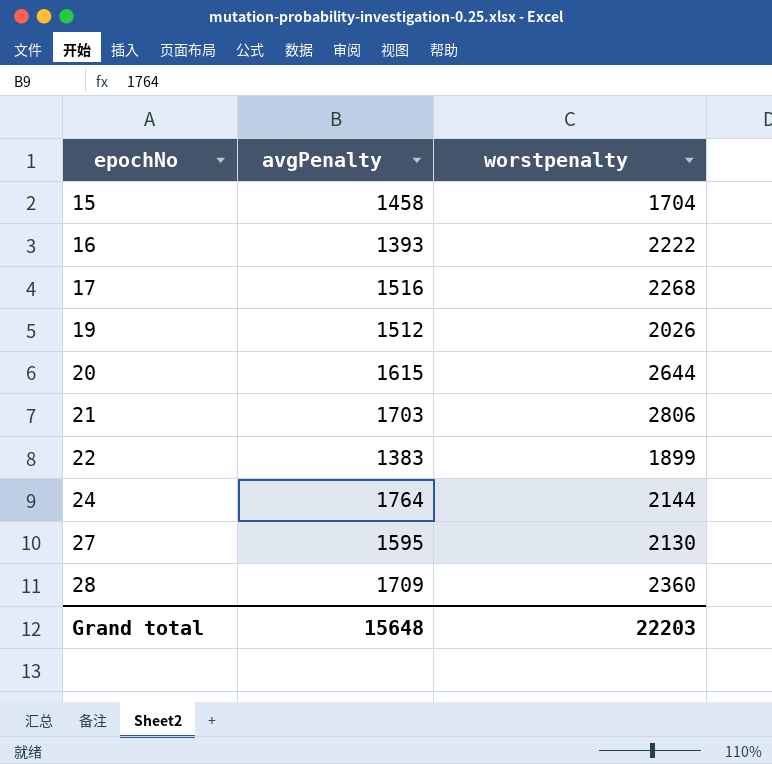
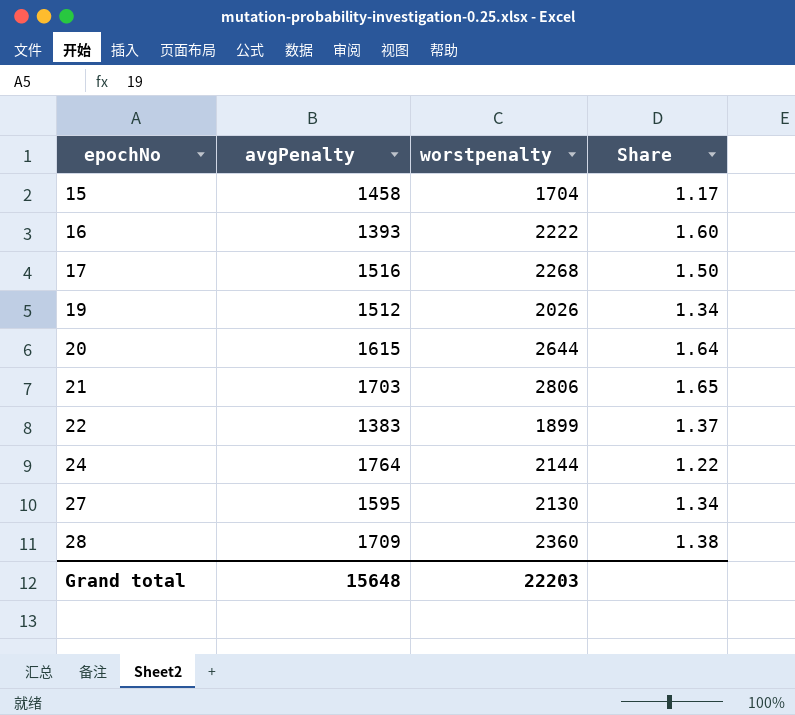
column Share | formula: none -> [worstpenalty] / [avgPenalty]

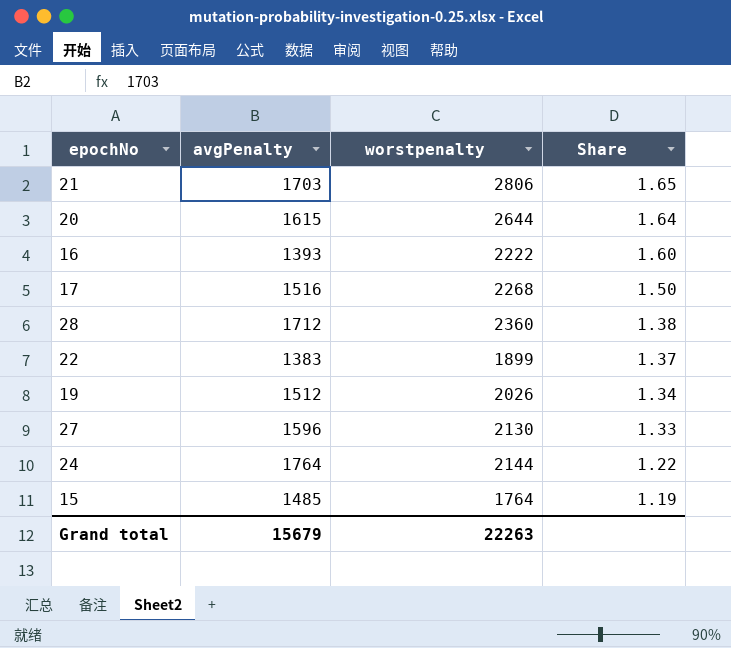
row order: epochNo ascending -> Share descending
28 | avgPenalty: 1709 -> 1712
27 | avgPenalty: 1595 -> 1596
27 | Share: 1.34 -> 1.33
15 | avgPenalty: 1458 -> 1485
15 | worstpenalty: 1704 -> 1764
15 | Share: 1.17 -> 1.19
Grand total | avgPenalty: 15648 -> 15679
Grand total | worstpenalty: 22203 -> 22263

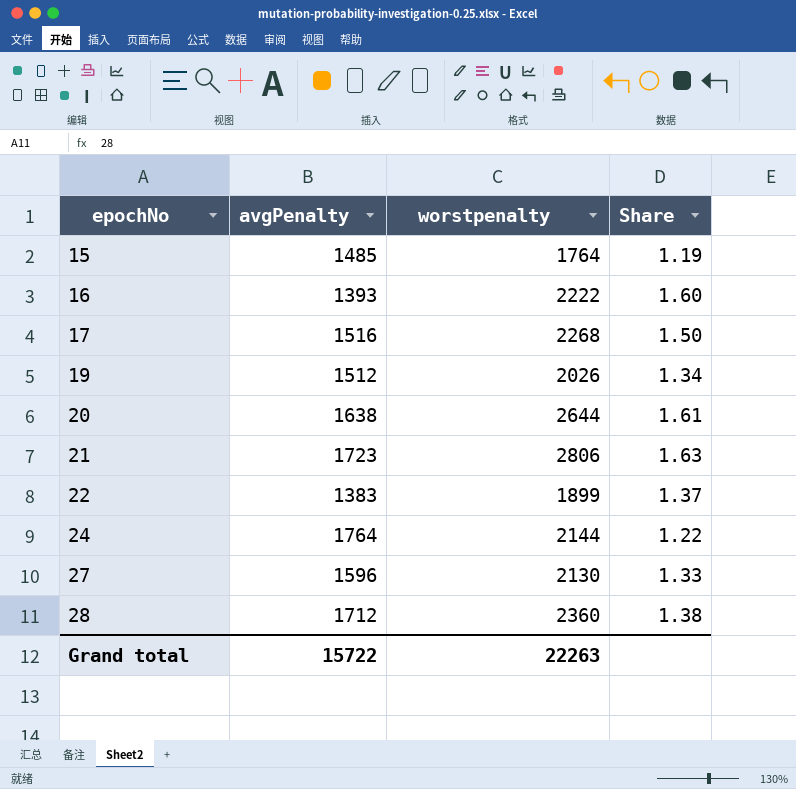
row order: Share descending -> epochNo ascending
20 | avgPenalty: 1615 -> 1638
20 | Share: 1.64 -> 1.61
21 | avgPenalty: 1703 -> 1723
21 | Share: 1.65 -> 1.63
Grand total | avgPenalty: 15679 -> 15722

